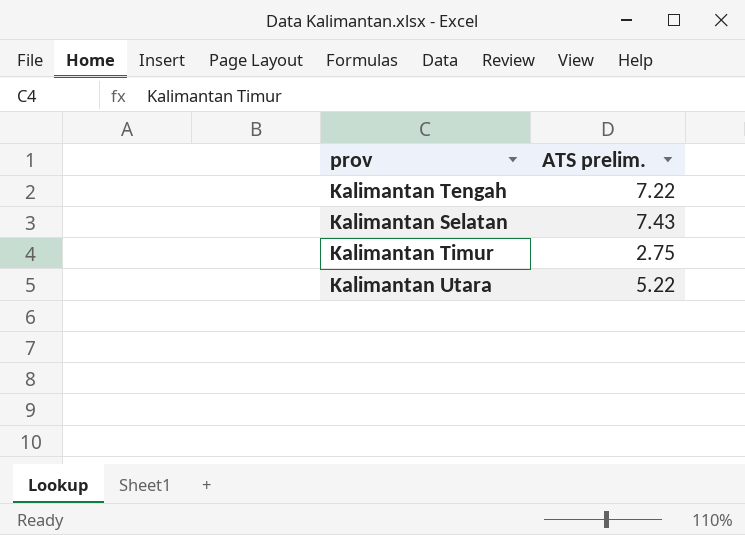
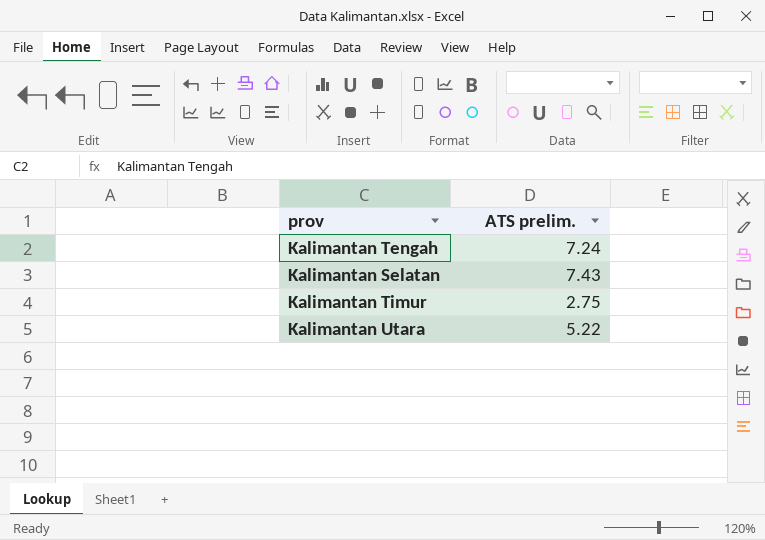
Kalimantan Tengah | ATS prelim.: 7.22 -> 7.24

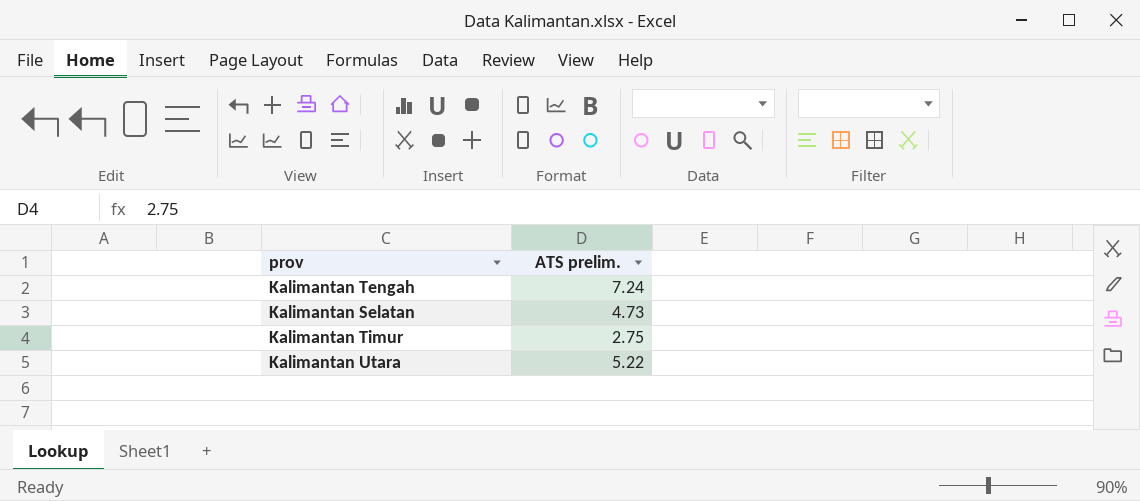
Kalimantan Selatan | ATS prelim.: 7.43 -> 4.73

